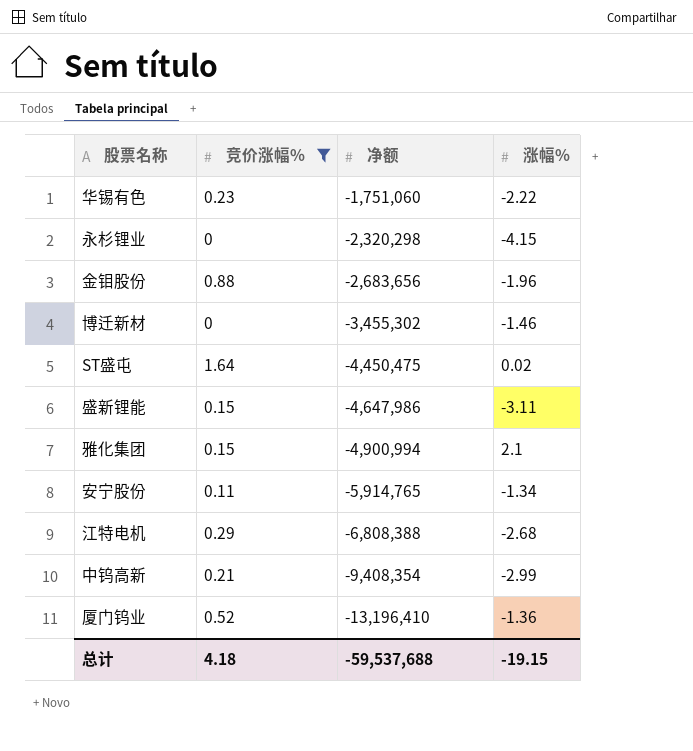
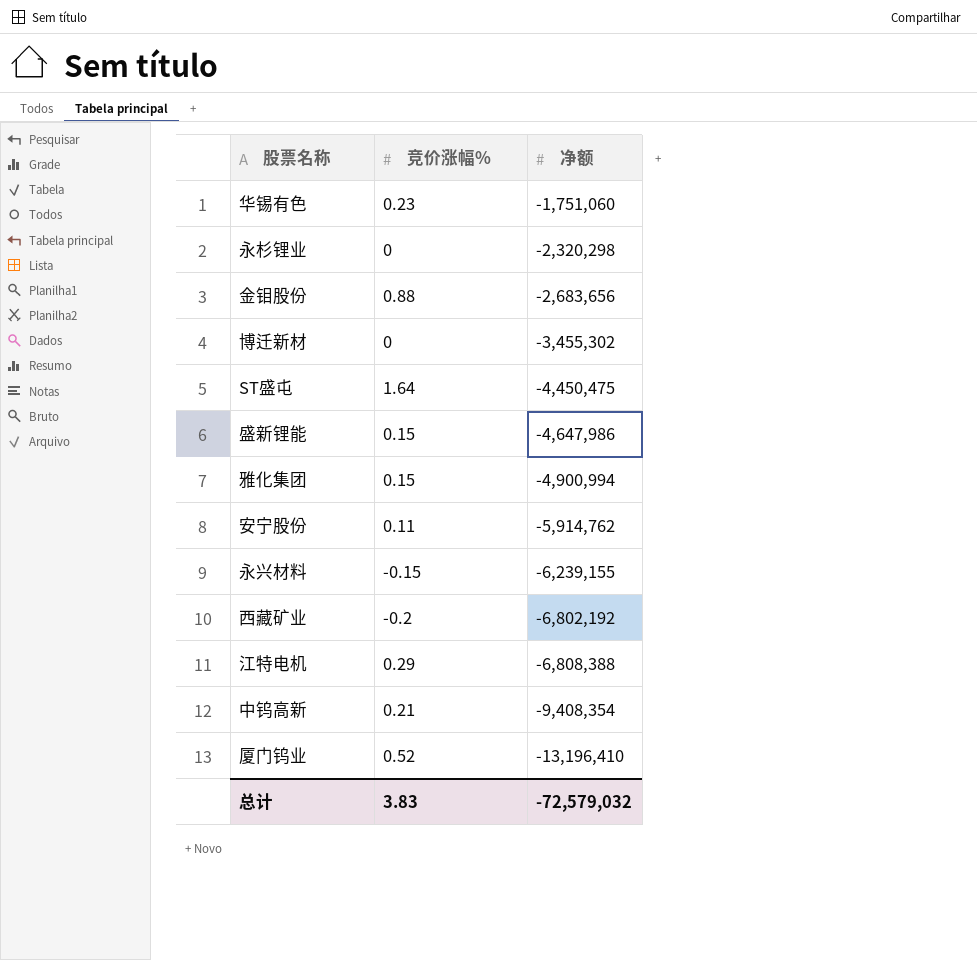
filter: 竞价涨幅% >= 0 -> none
column 涨幅% | position: 4 -> none
安宁股份 | 净额: -5,914,765 -> -5,914,762
总计 | 竞价涨幅%: 4.18 -> 3.83
总计 | 净额: -59,537,688 -> -72,579,032

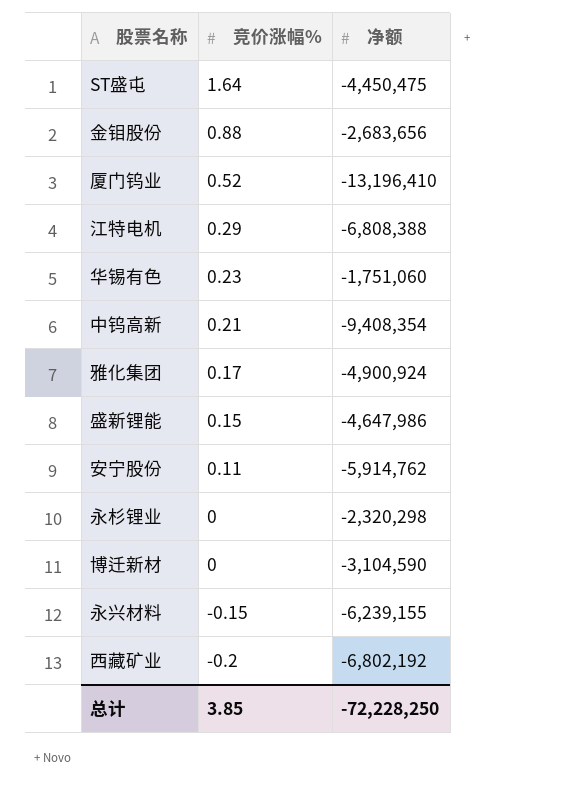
row order: 净额 descending -> 竞价涨幅% descending
雅化集团 | 竞价涨幅%: 0.15 -> 0.17
雅化集团 | 净额: -4,900,994 -> -4,900,924
博迁新材 | 净额: -3,455,302 -> -3,104,590
总计 | 竞价涨幅%: 3.83 -> 3.85
总计 | 净额: -72,579,032 -> -72,228,250

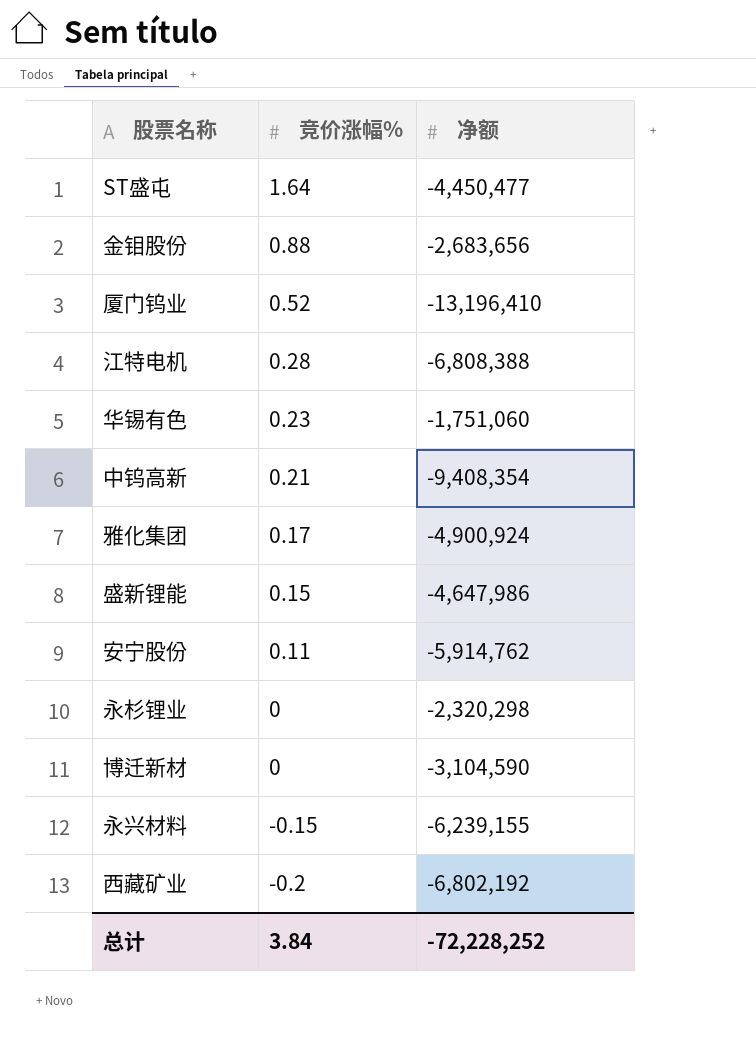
ST盛屯 | 净额: -4,450,475 -> -4,450,477
江特电机 | 竞价涨幅%: 0.29 -> 0.28
总计 | 竞价涨幅%: 3.85 -> 3.84
总计 | 净额: -72,228,250 -> -72,228,252

